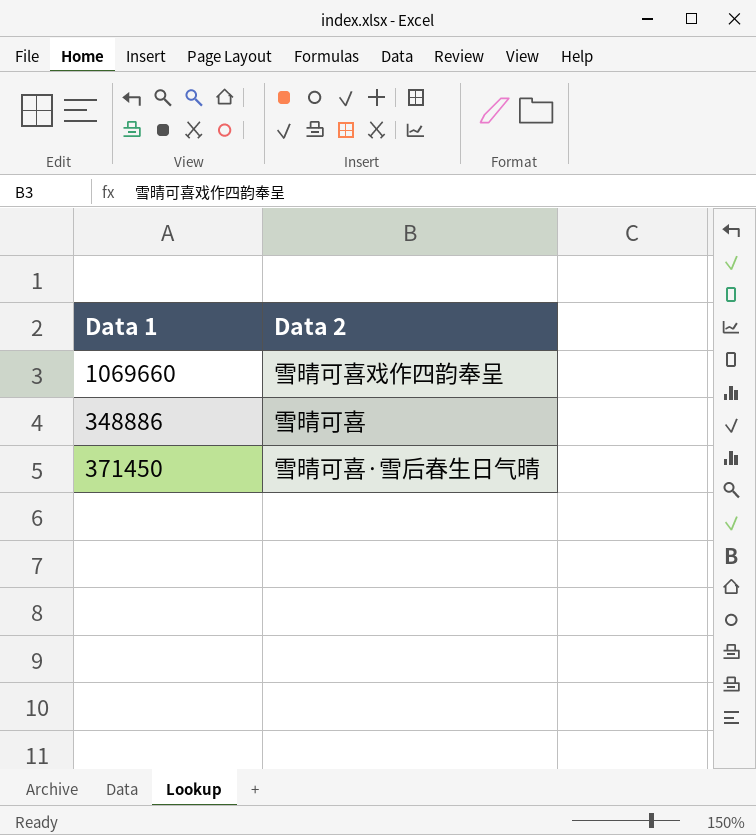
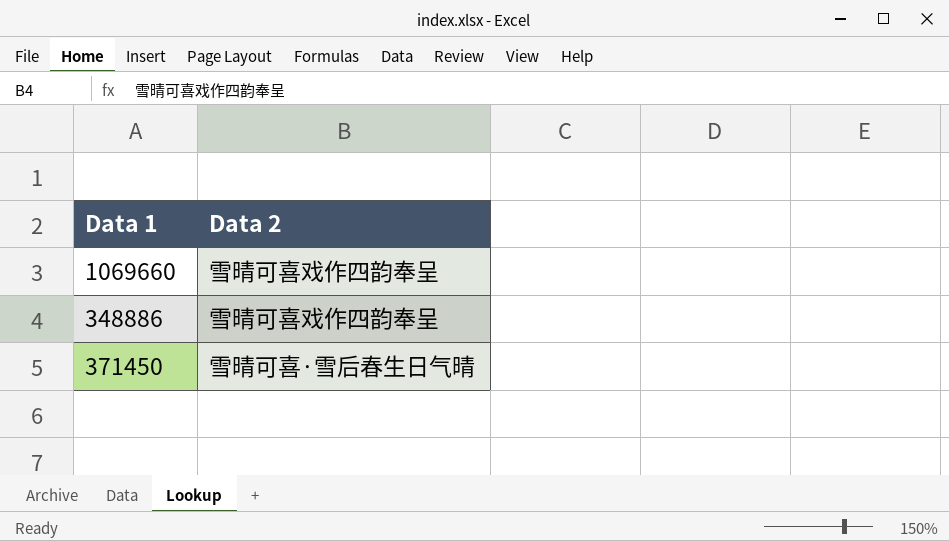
348886 | Data 2: 雪晴可喜 -> 雪晴可喜戏作四韵奉呈

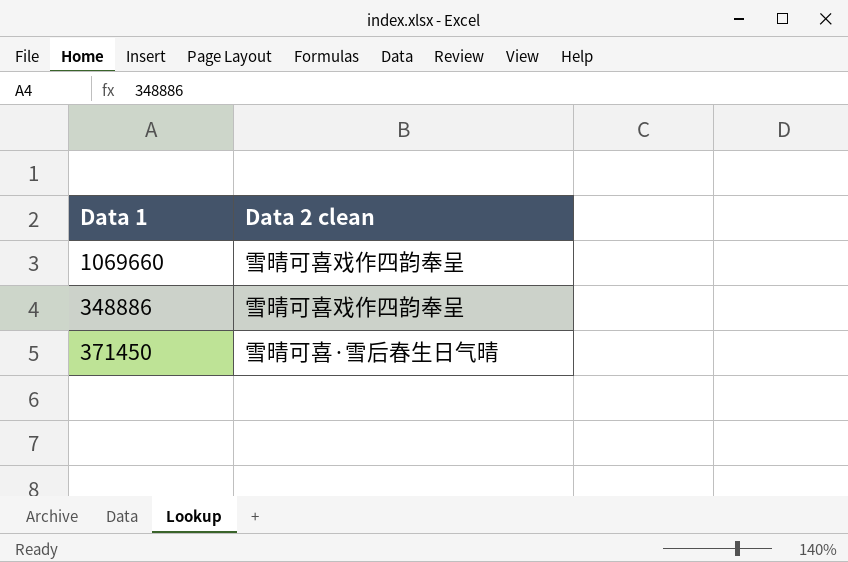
column name: Data 2 -> Data 2 clean

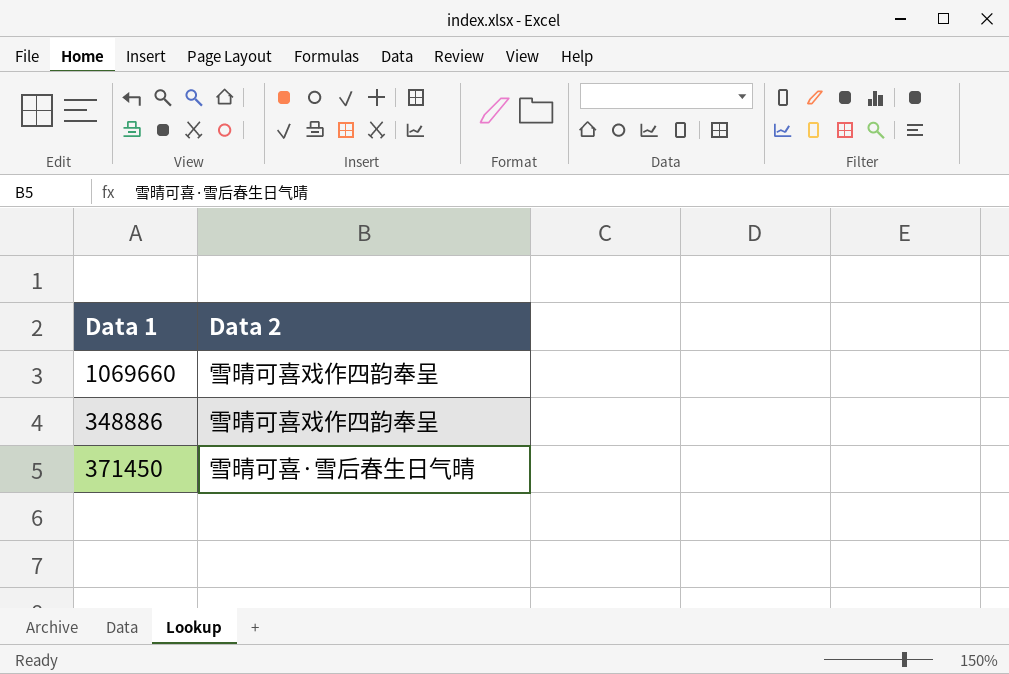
column name: Data 2 clean -> Data 2

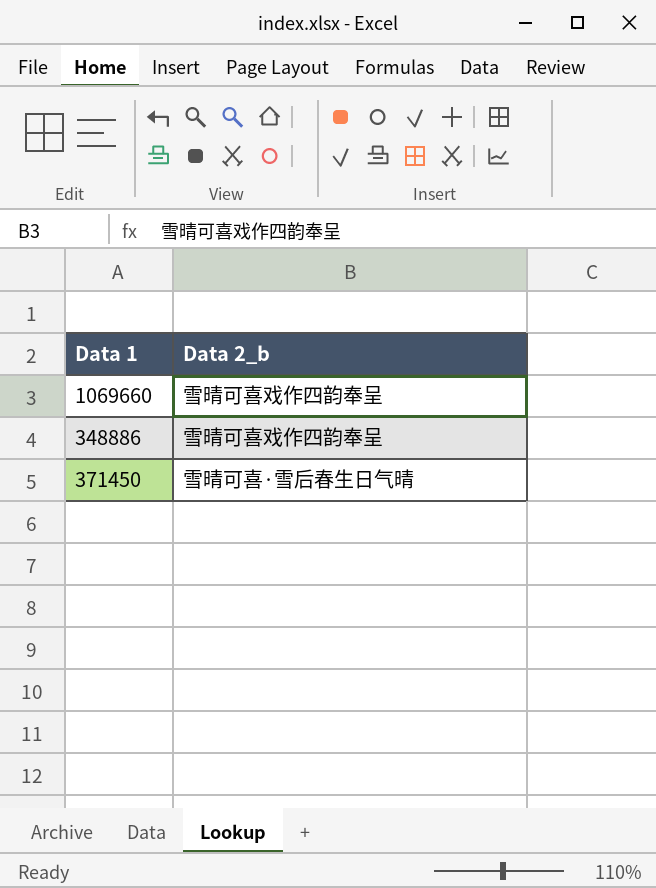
column name: Data 2 -> Data 2_b

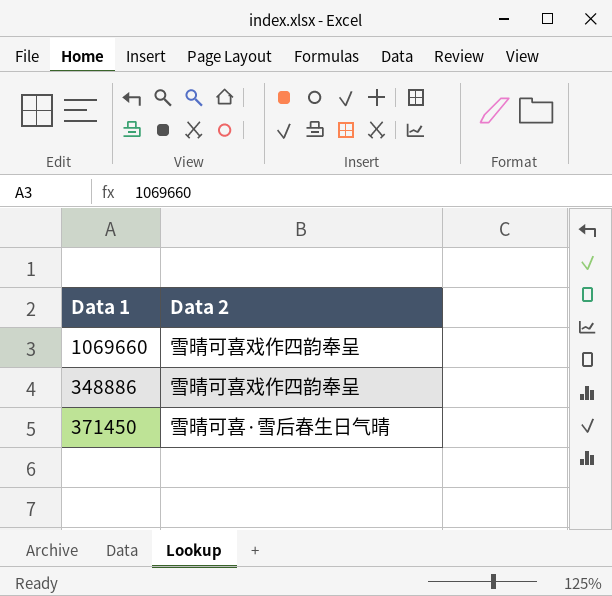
column name: Data 2_b -> Data 2

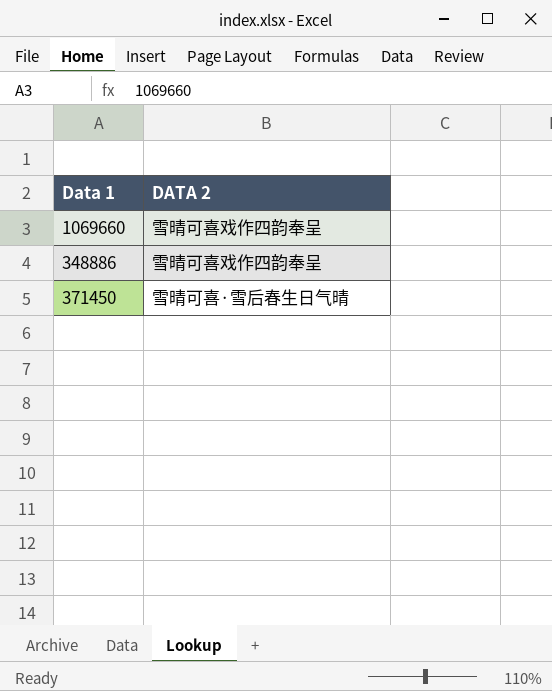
column name: Data 2 -> DATA 2

